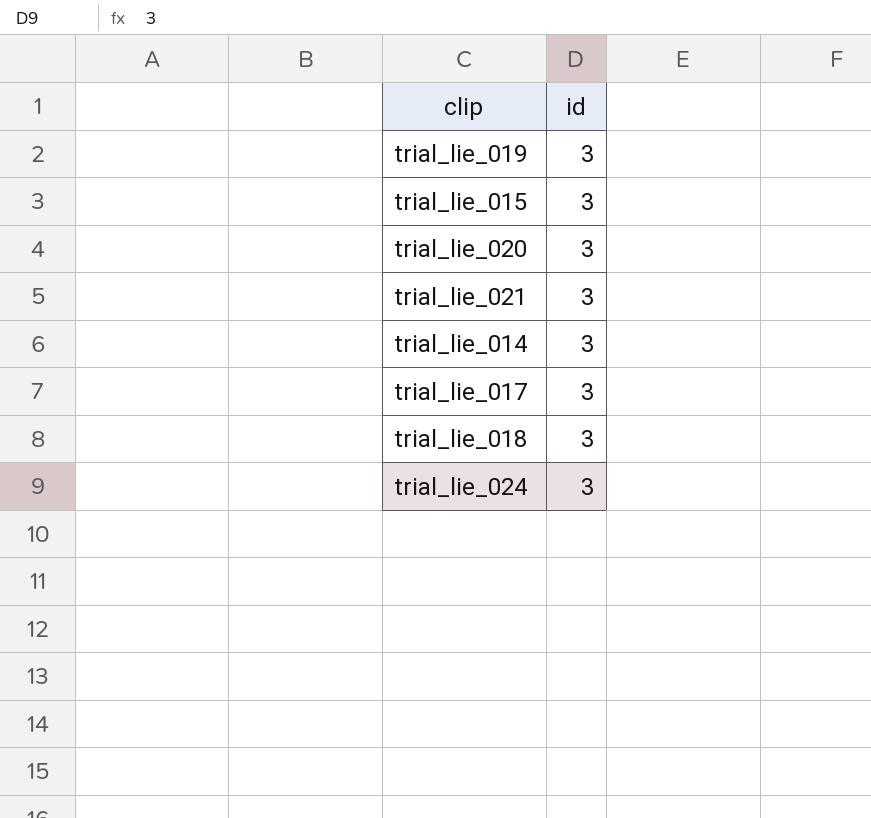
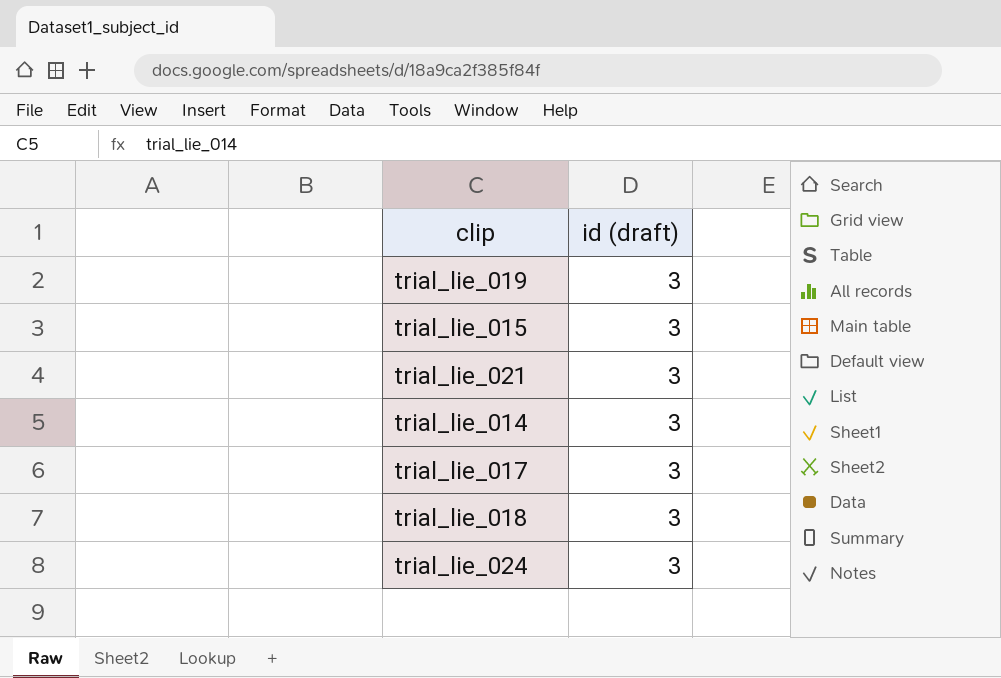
column name: id -> id (draft)
row trial_lie_020: 3 -> none

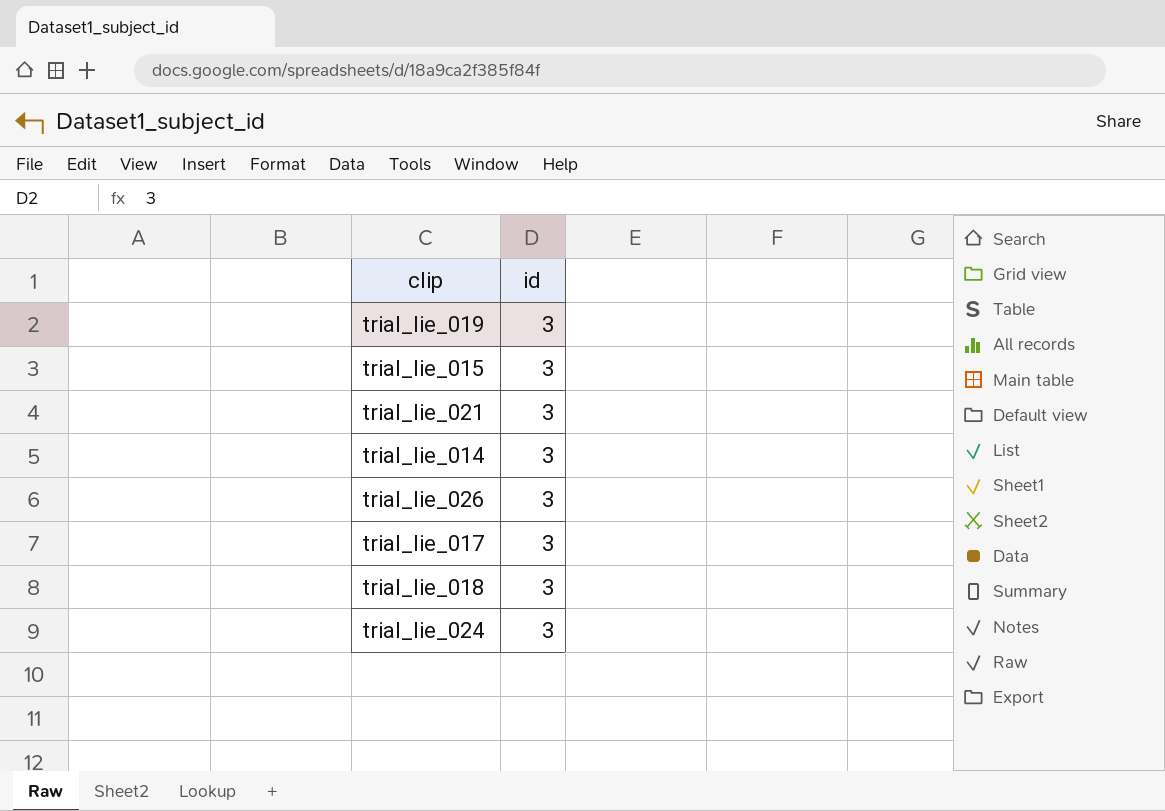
column name: id (draft) -> id
row trial_lie_026: none -> 3

